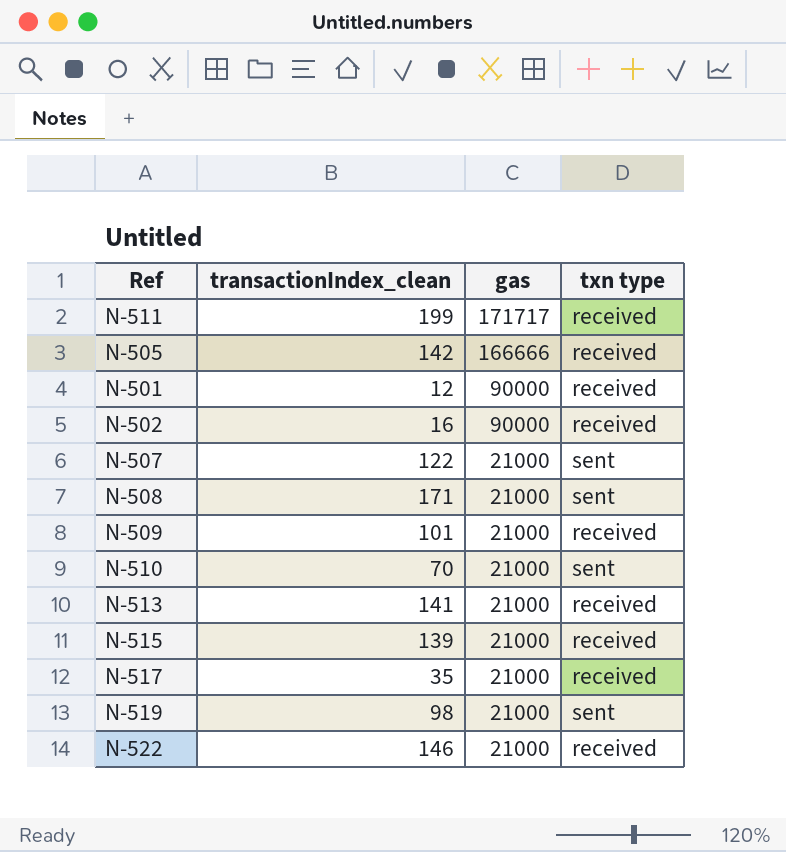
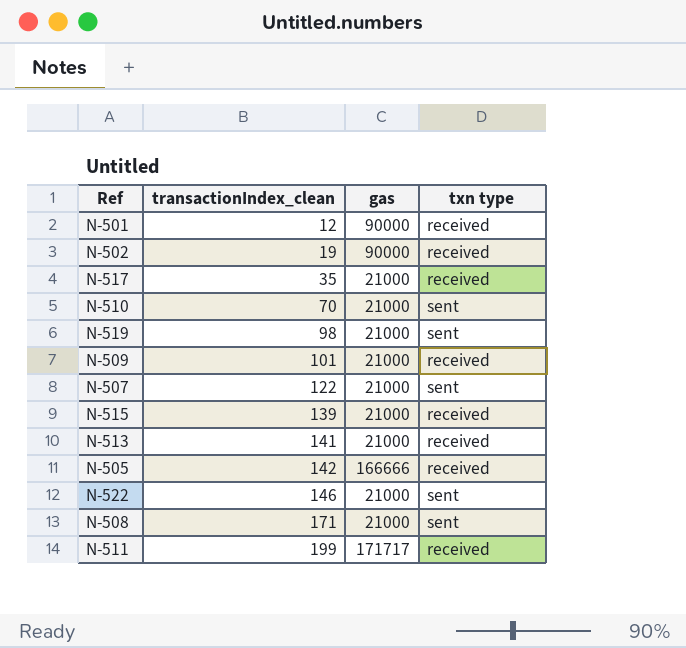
row order: gas descending -> transactionIndex_clean ascending
N-502 | transactionIndex_clean: 16 -> 19
N-522 | txn type: received -> sent

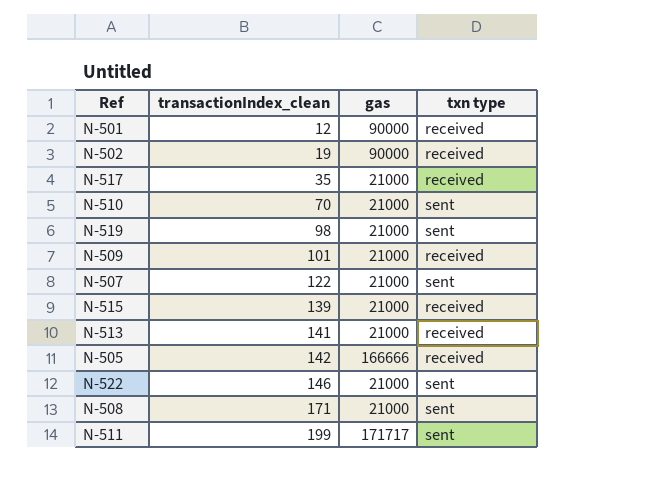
N-511 | txn type: received -> sent

